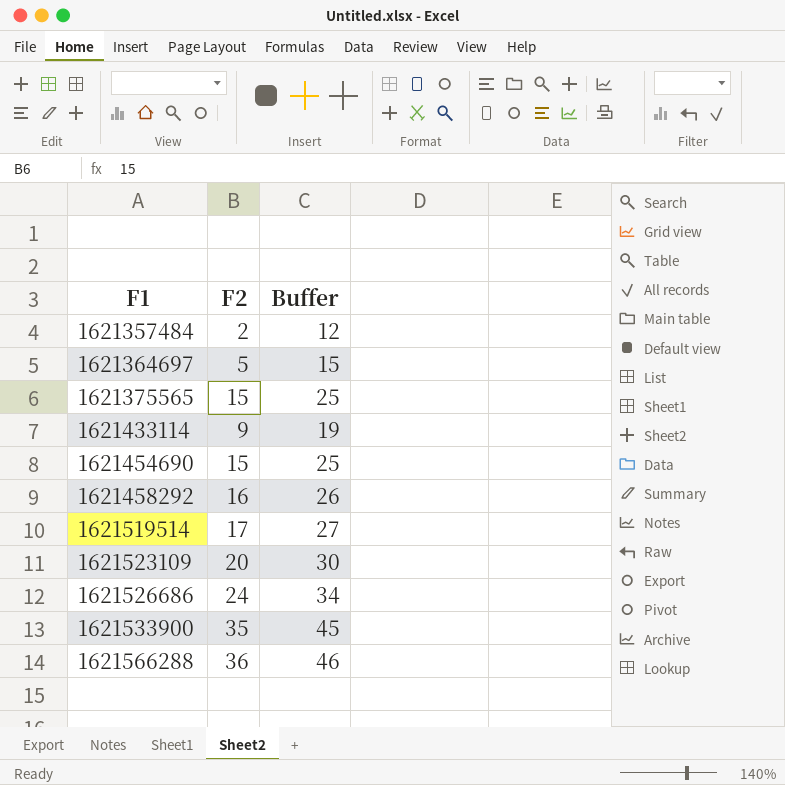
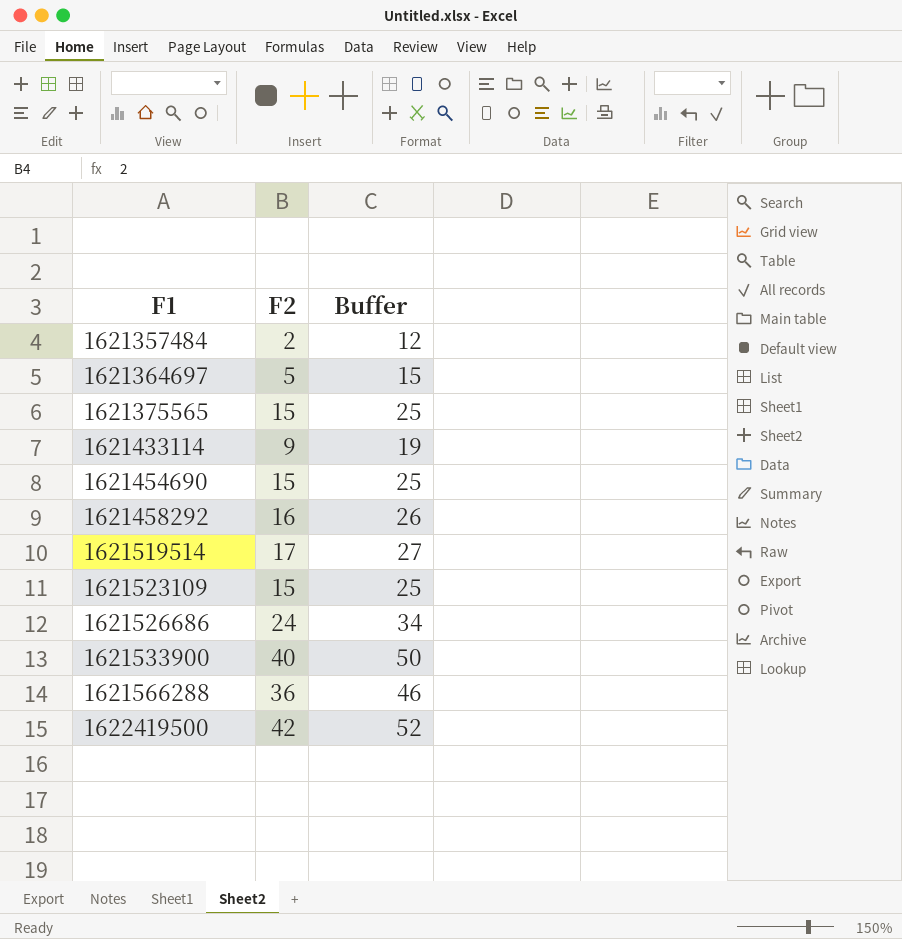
1621523109 | F2: 20 -> 15
1621523109 | Buffer: 30 -> 25
1621533900 | F2: 35 -> 40
1621533900 | Buffer: 45 -> 50
row 1622419500: none -> 42 | 52

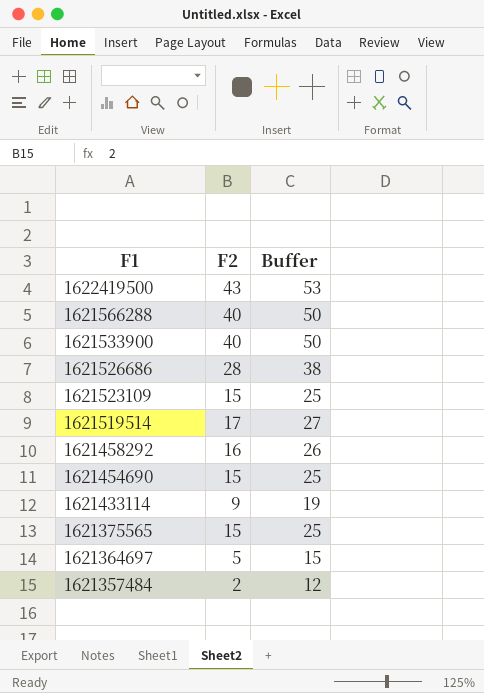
row order: F1 ascending -> F1 descending
1622419500 | F2: 42 -> 43
1622419500 | Buffer: 52 -> 53
1621566288 | F2: 36 -> 40
1621566288 | Buffer: 46 -> 50
1621526686 | F2: 24 -> 28
1621526686 | Buffer: 34 -> 38

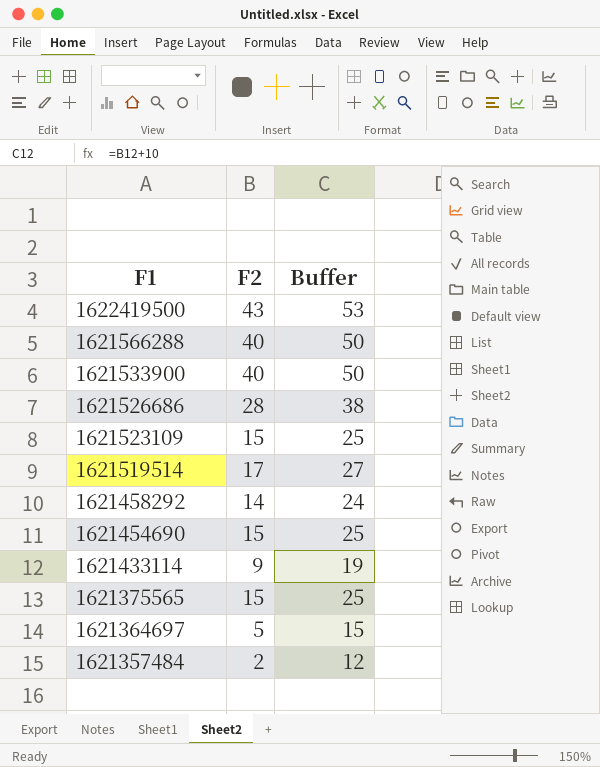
1621458292 | F2: 16 -> 14
1621458292 | Buffer: 26 -> 24

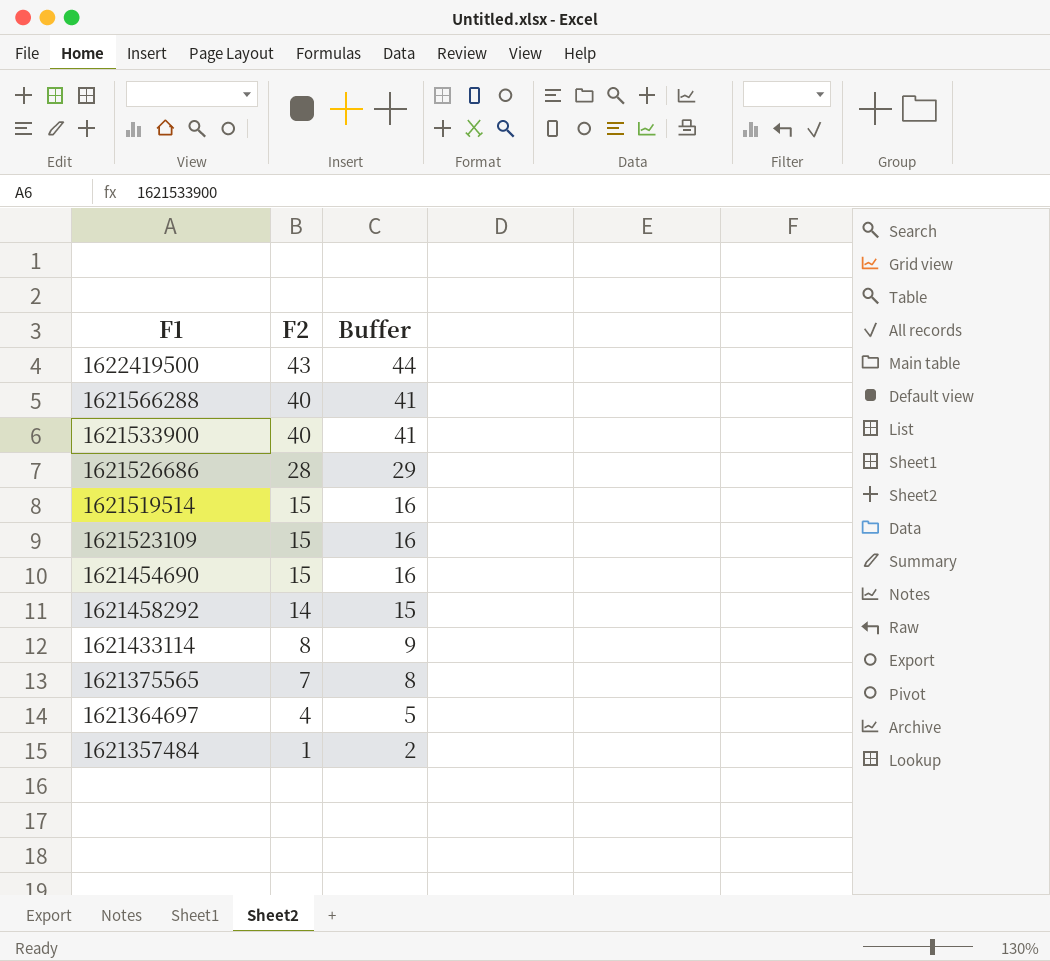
row order: F1 descending -> F2 descending
column Buffer | formula: [F2] + 10 -> [F2] + 1
1621519514 | F2: 17 -> 15
1621433114 | F2: 9 -> 8
1621375565 | F2: 15 -> 7
1621364697 | F2: 5 -> 4
1621357484 | F2: 2 -> 1

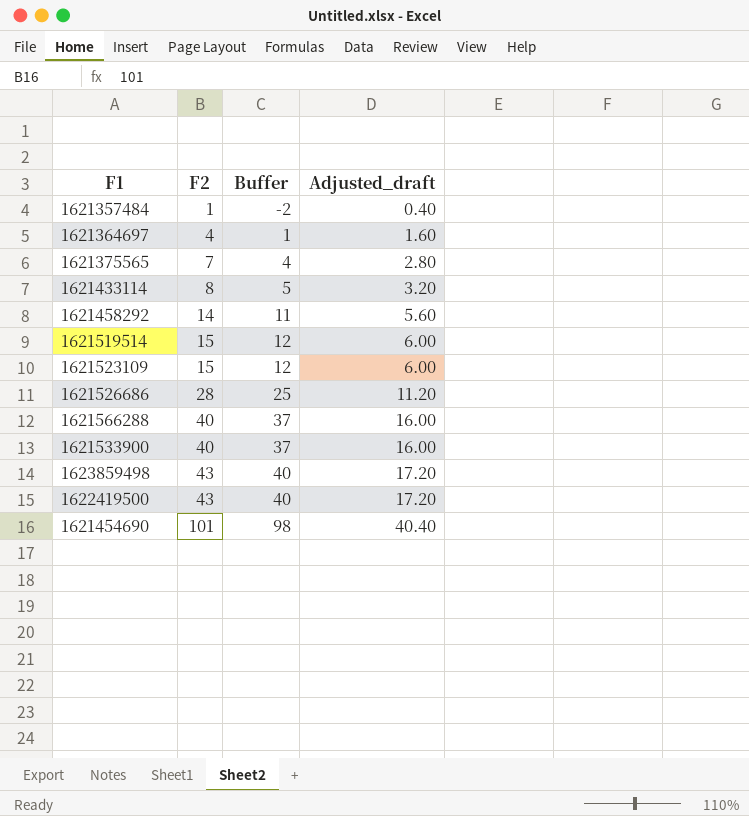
row order: F2 descending -> F2 ascending
column Buffer | formula: [F2] + 1 -> [F2] - 3
column Adjusted_draft | formula: none -> [F2] * 0.4
row 1623859498: none -> 43 | 40 | 17.20
1621454690 | F2: 15 -> 101

